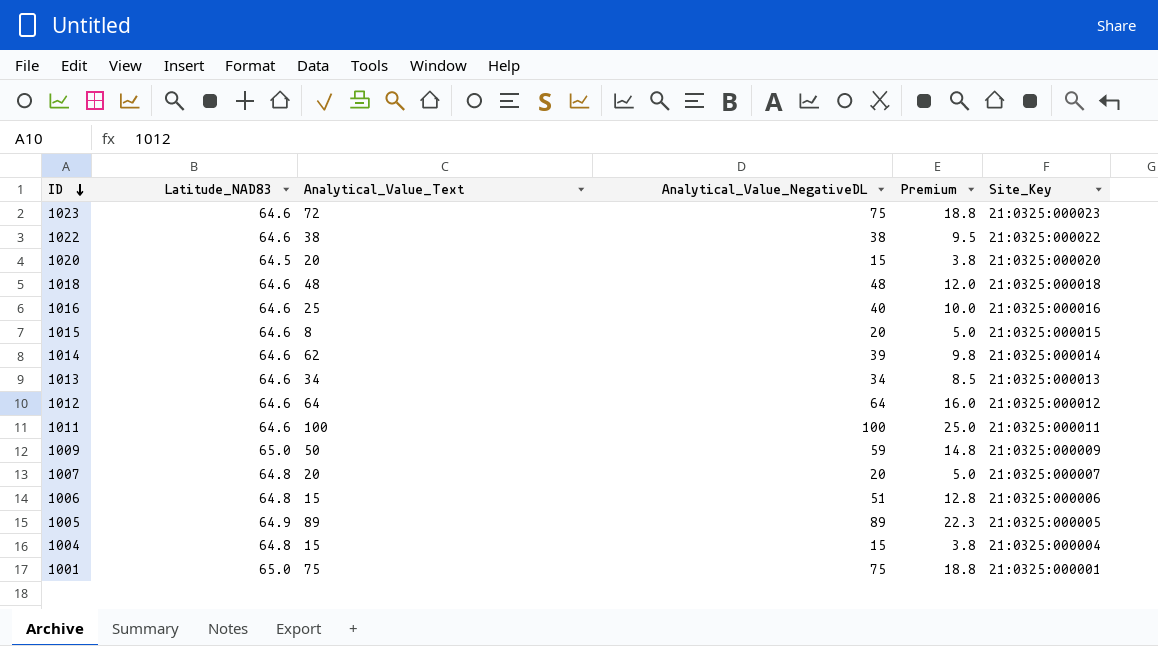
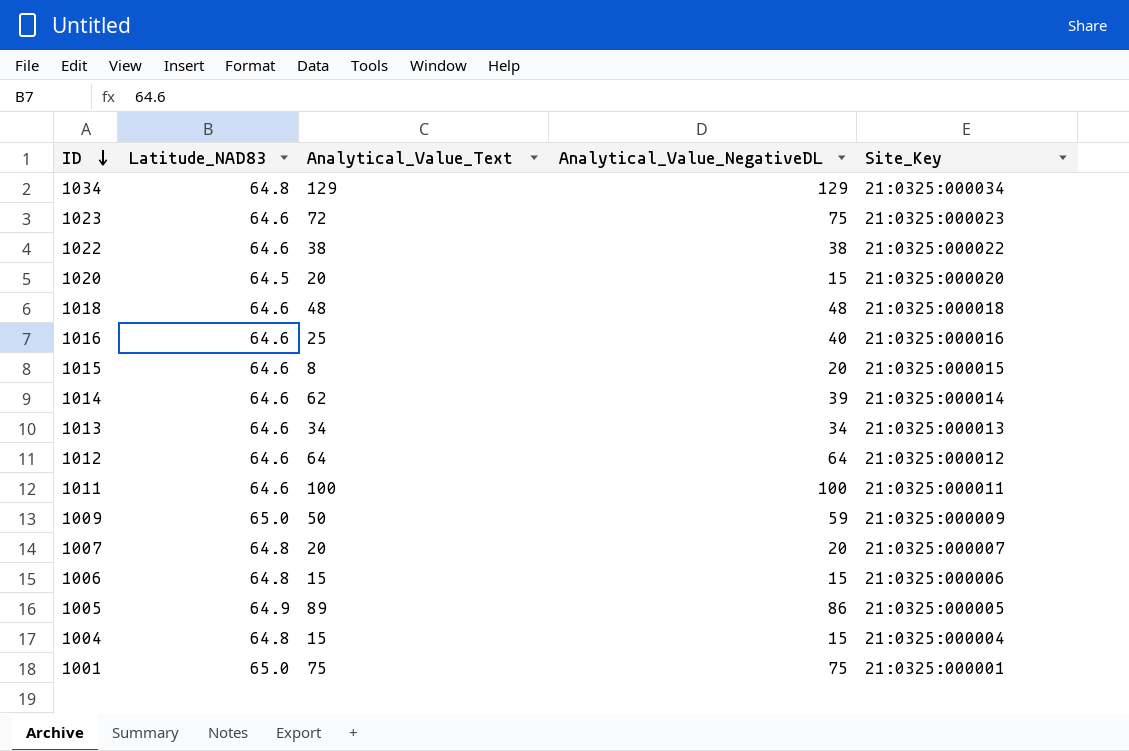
column Premium | formula: [Analytical_Value_NegativeDL] * 0.25 -> none
row 1034: none -> 64.8 | 129 | 129 | 21:0325:000034
1006 | Analytical_Value_NegativeDL: 51 -> 15
1005 | Analytical_Value_NegativeDL: 89 -> 86

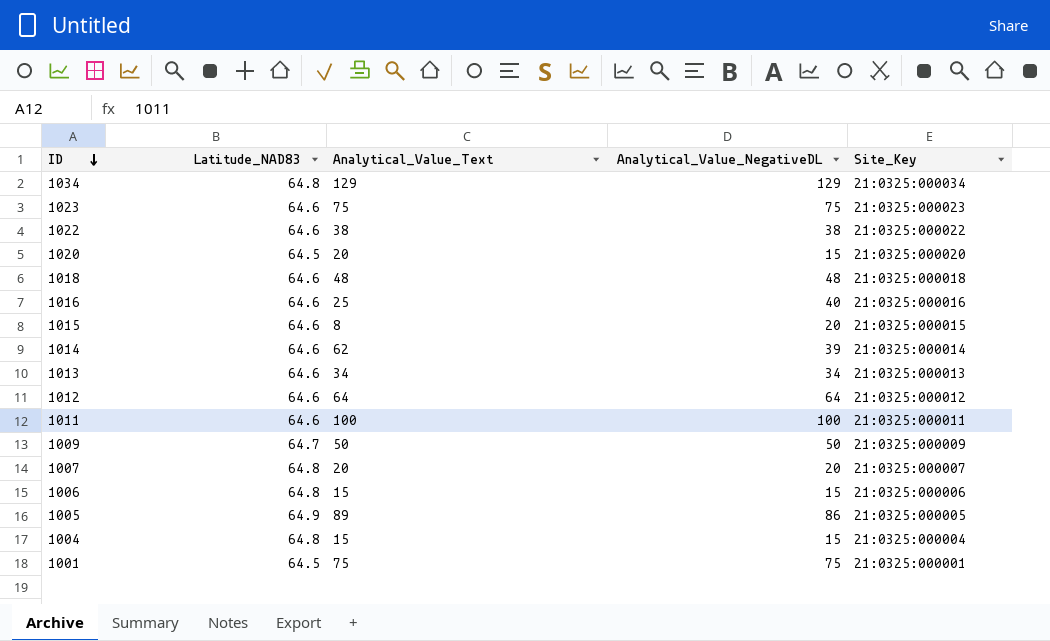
1023 | Analytical_Value_Text: 72 -> 75
1009 | Latitude_NAD83: 65.0 -> 64.7
1009 | Analytical_Value_NegativeDL: 59 -> 50
1001 | Latitude_NAD83: 65.0 -> 64.5

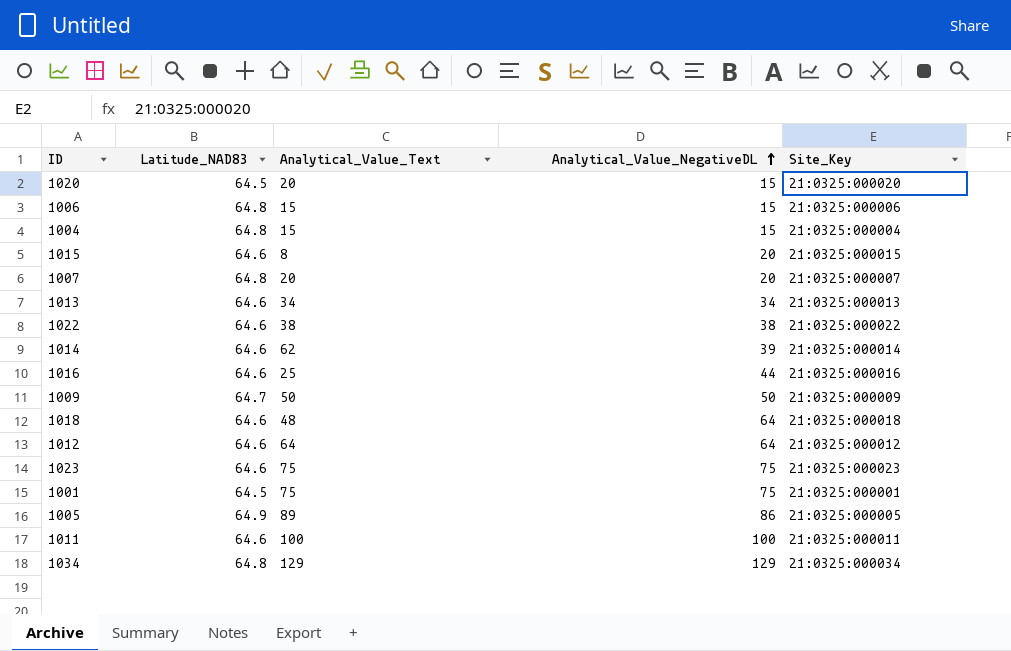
row order: ID descending -> Analytical_Value_NegativeDL ascending
1016 | Analytical_Value_NegativeDL: 40 -> 44
1018 | Analytical_Value_NegativeDL: 48 -> 64

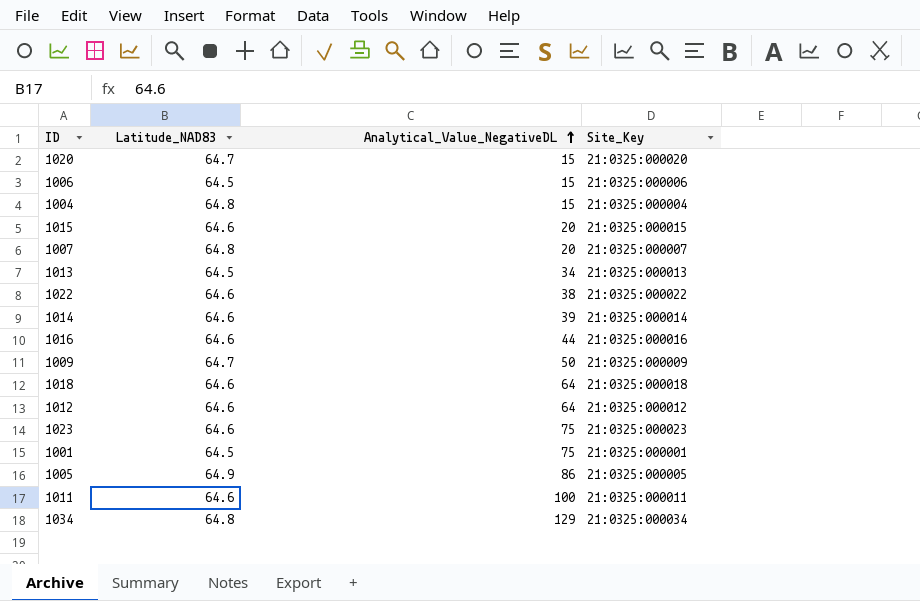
column Analytical_Value_Text | position: 3 -> none
1020 | Latitude_NAD83: 64.5 -> 64.7
1006 | Latitude_NAD83: 64.8 -> 64.5
1013 | Latitude_NAD83: 64.6 -> 64.5

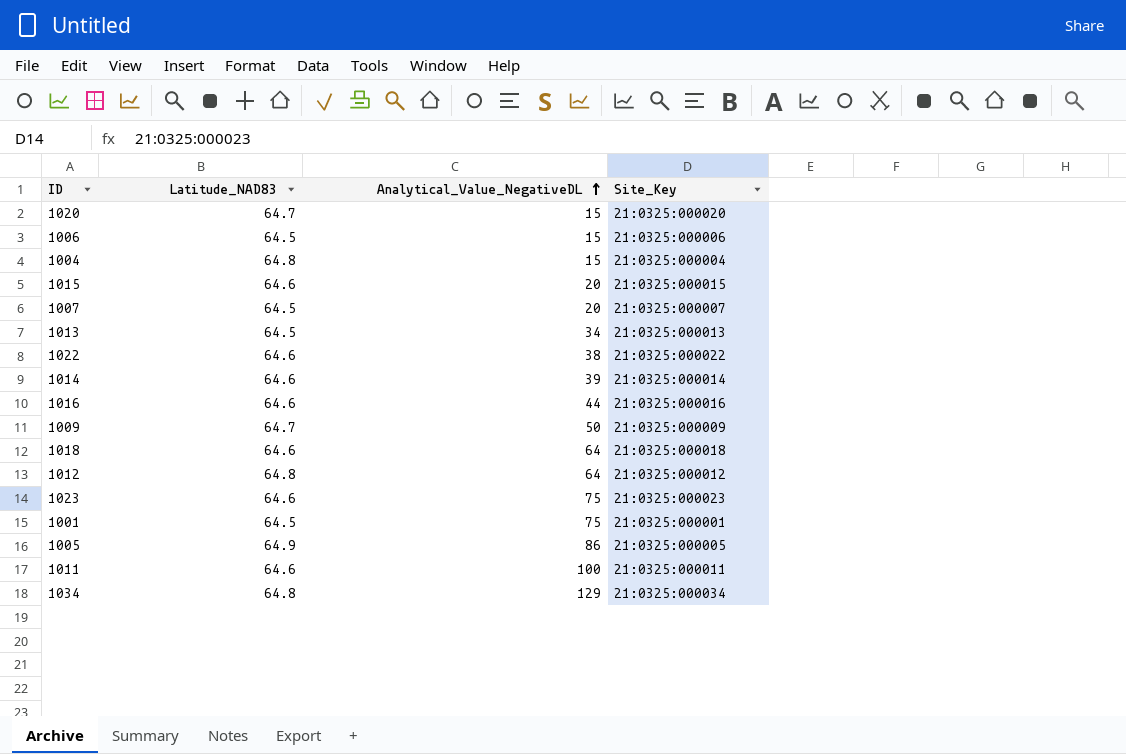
1007 | Latitude_NAD83: 64.8 -> 64.5
1012 | Latitude_NAD83: 64.6 -> 64.8

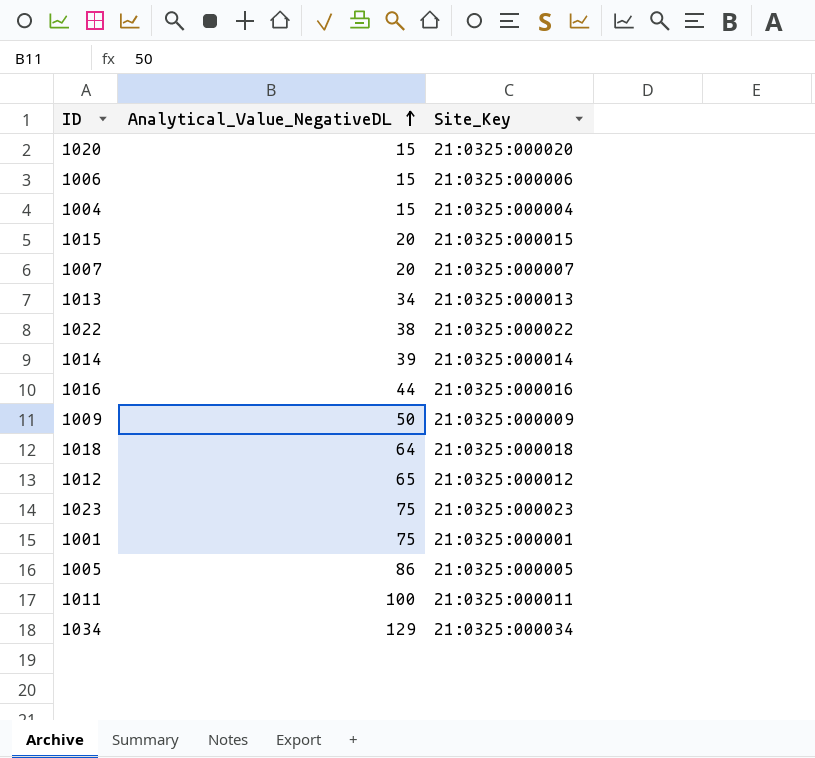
column Latitude_NAD83 | position: 2 -> none
1012 | Analytical_Value_NegativeDL: 64 -> 65

